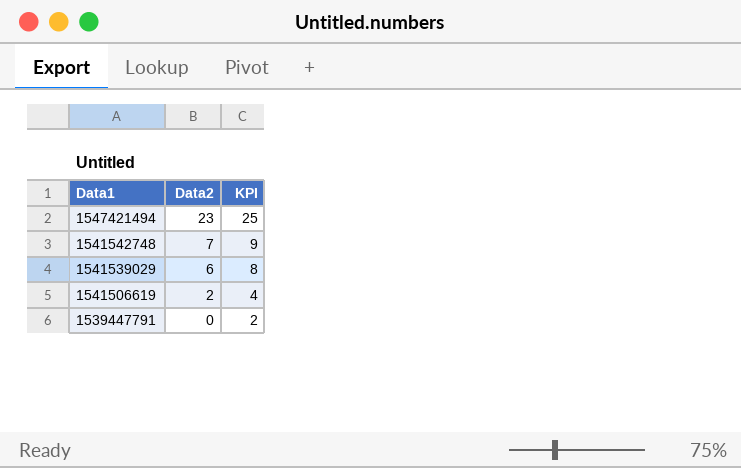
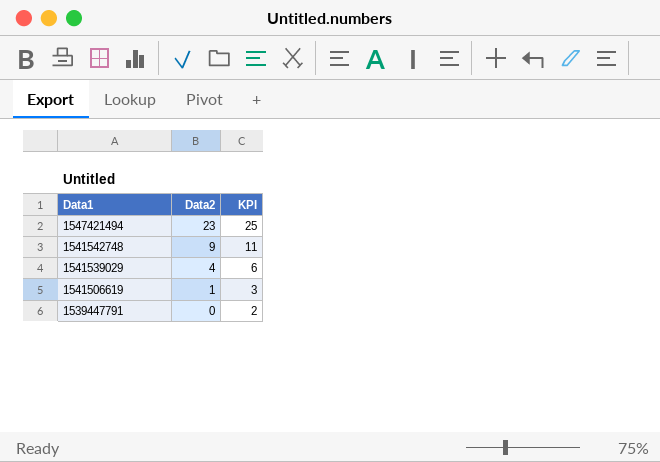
1541542748 | Data2: 7 -> 9
1541542748 | KPI: 9 -> 11
1541539029 | Data2: 6 -> 4
1541539029 | KPI: 8 -> 6
1541506619 | Data2: 2 -> 1
1541506619 | KPI: 4 -> 3

